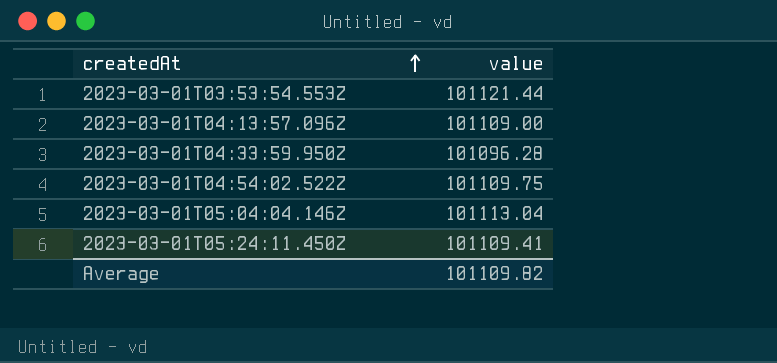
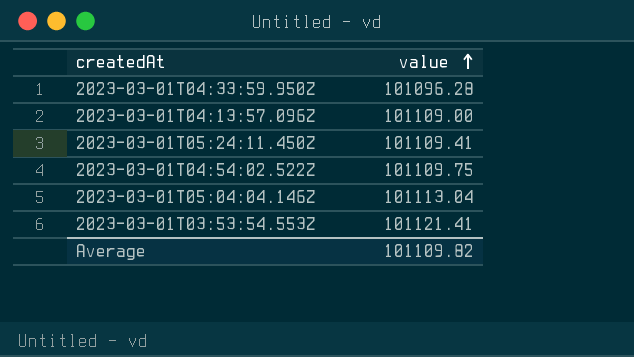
row order: createdAt ascending -> value ascending
2023-03-01T03:53:54.553Z | value: 101121.44 -> 101121.41

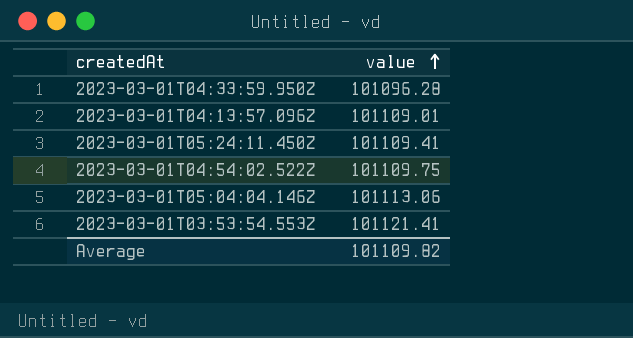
2023-03-01T04:13:57.096Z | value: 101109.00 -> 101109.01
2023-03-01T05:04:04.146Z | value: 101113.04 -> 101113.06

